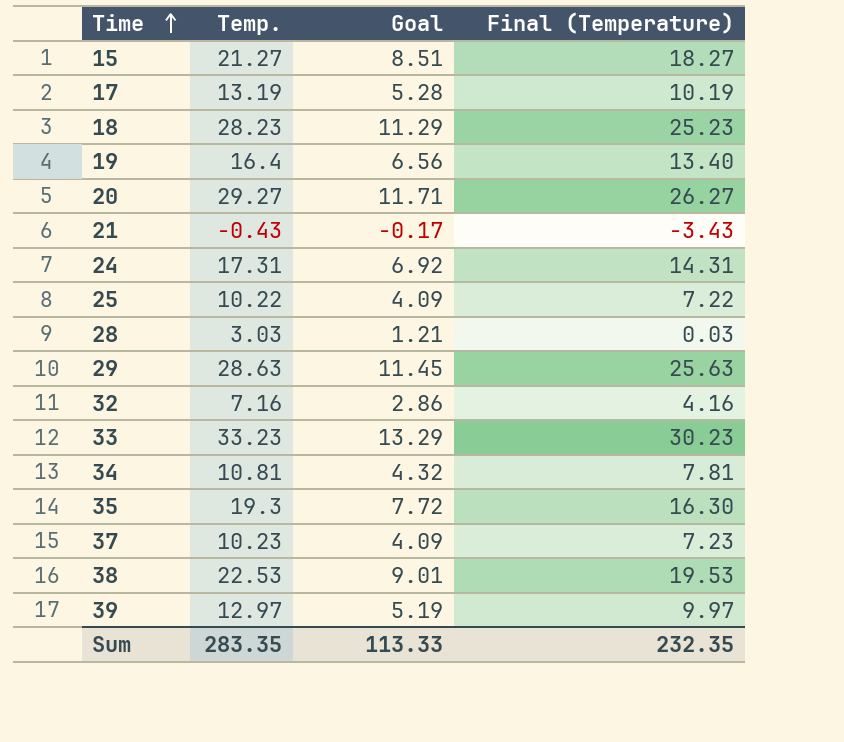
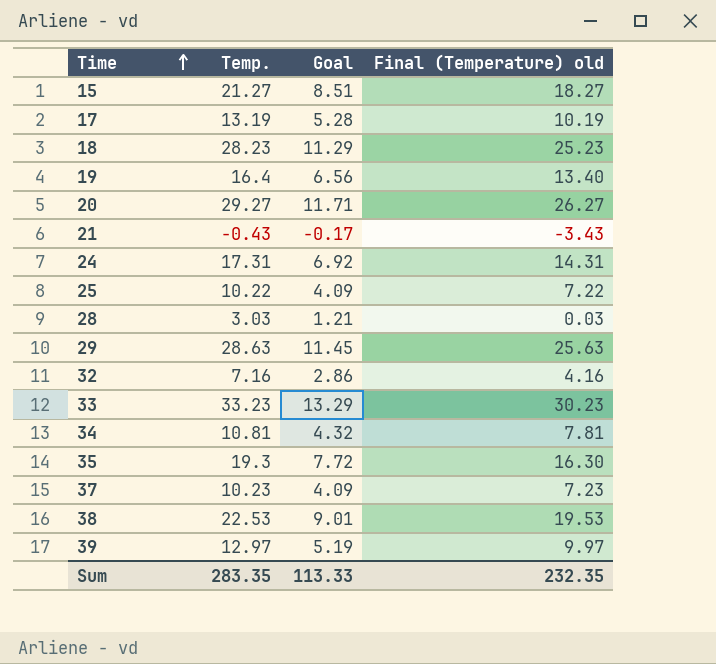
column name: Final (Temperature) -> Final (Temperature) old

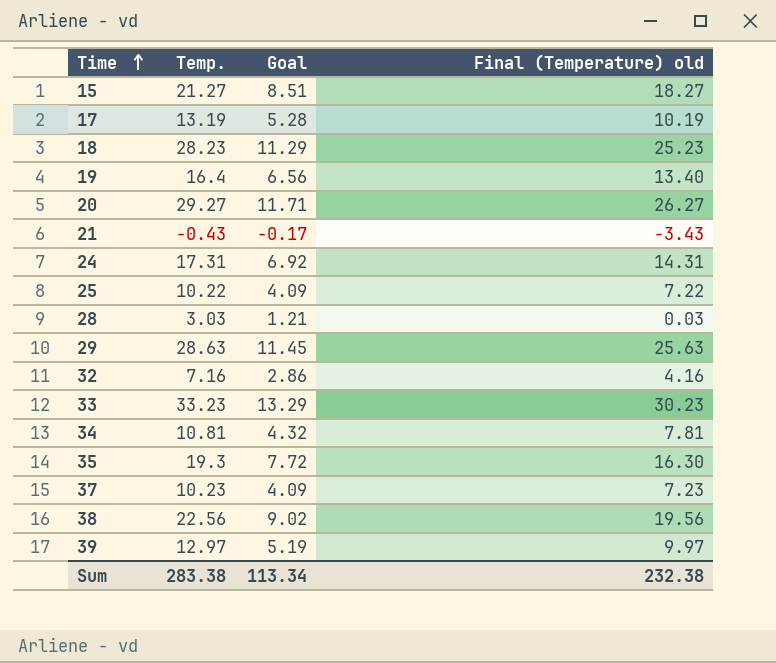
38 | Temp.: 22.53 -> 22.56
38 | Goal: 9.01 -> 9.02
38 | Final (Temperature) old: 19.53 -> 19.56
Sum | Temp.: 283.35 -> 283.38
Sum | Goal: 113.33 -> 113.34
Sum | Final (Temperature) old: 232.35 -> 232.38

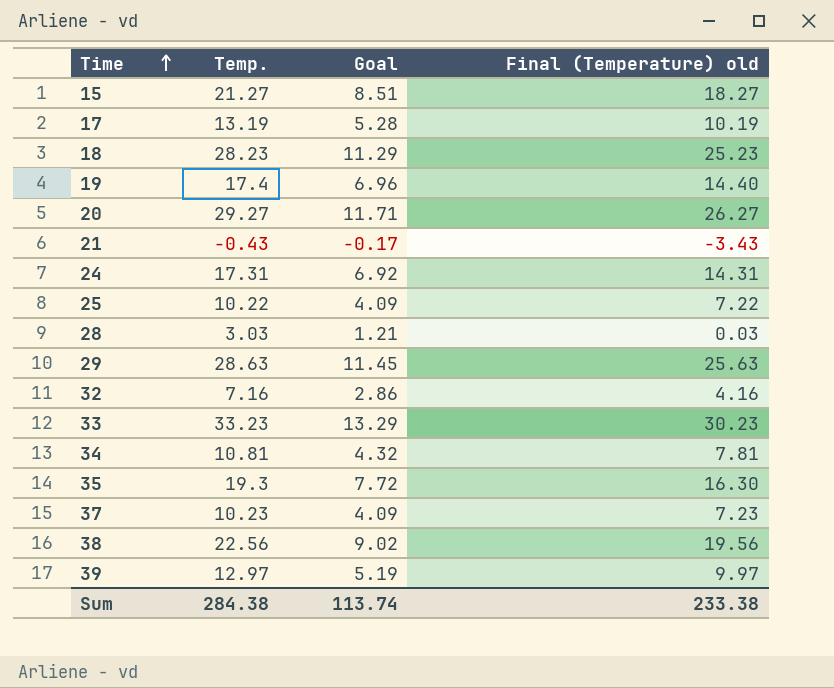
19 | Temp.: 16.4 -> 17.4
19 | Goal: 6.56 -> 6.96
19 | Final (Temperature) old: 13.40 -> 14.40
Sum | Temp.: 283.38 -> 284.38
Sum | Goal: 113.34 -> 113.74
Sum | Final (Temperature) old: 232.38 -> 233.38

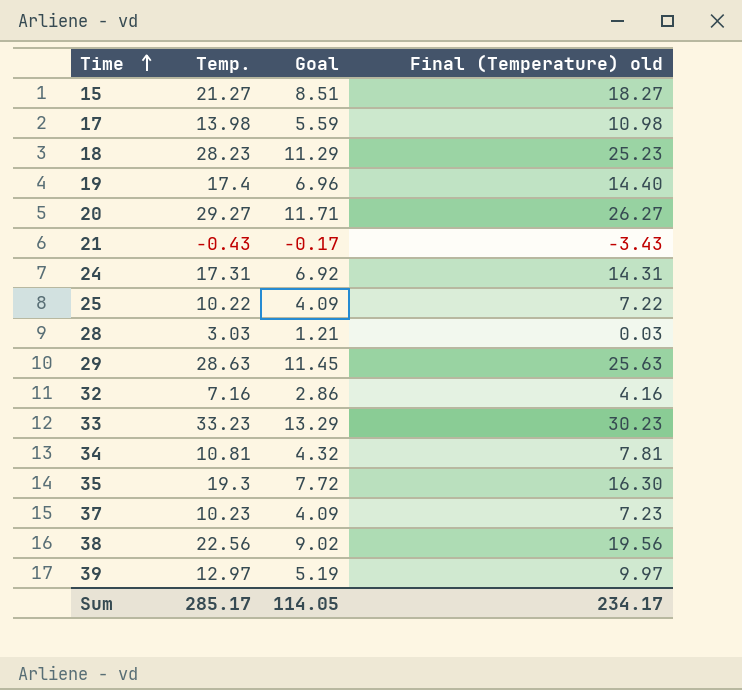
17 | Temp.: 13.19 -> 13.98
17 | Goal: 5.28 -> 5.59
17 | Final (Temperature) old: 10.19 -> 10.98
Sum | Temp.: 284.38 -> 285.17
Sum | Goal: 113.74 -> 114.05
Sum | Final (Temperature) old: 233.38 -> 234.17

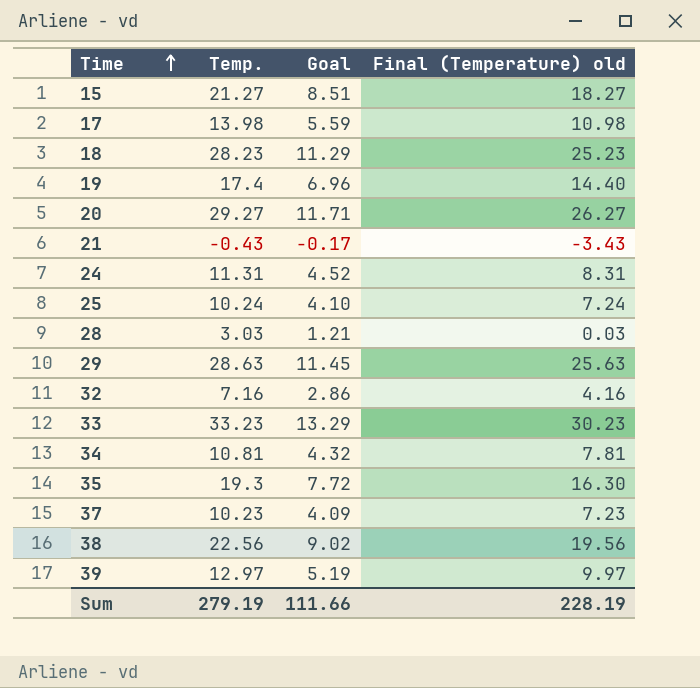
24 | Temp.: 17.31 -> 11.31
24 | Goal: 6.92 -> 4.52
24 | Final (Temperature) old: 14.31 -> 8.31
25 | Temp.: 10.22 -> 10.24
25 | Goal: 4.09 -> 4.10
25 | Final (Temperature) old: 7.22 -> 7.24
Sum | Temp.: 285.17 -> 279.19
Sum | Goal: 114.05 -> 111.66
Sum | Final (Temperature) old: 234.17 -> 228.19

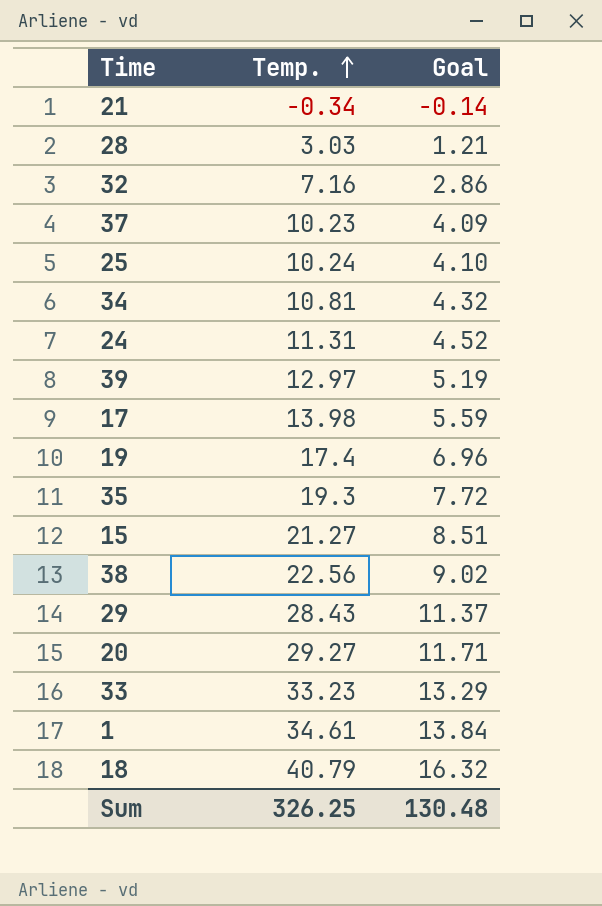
row order: Time ascending -> Temp. ascending
column Final (Temperature) old | formula: [Temp.] - 3 -> none
21 | Temp.: -0.43 -> -0.34
21 | Goal: -0.17 -> -0.14
29 | Temp.: 28.63 -> 28.43
29 | Goal: 11.45 -> 11.37
row 1: none -> 34.61 | 13.84
18 | Temp.: 28.23 -> 40.79
18 | Goal: 11.29 -> 16.32
Sum | Temp.: 279.19 -> 326.25
Sum | Goal: 111.66 -> 130.48

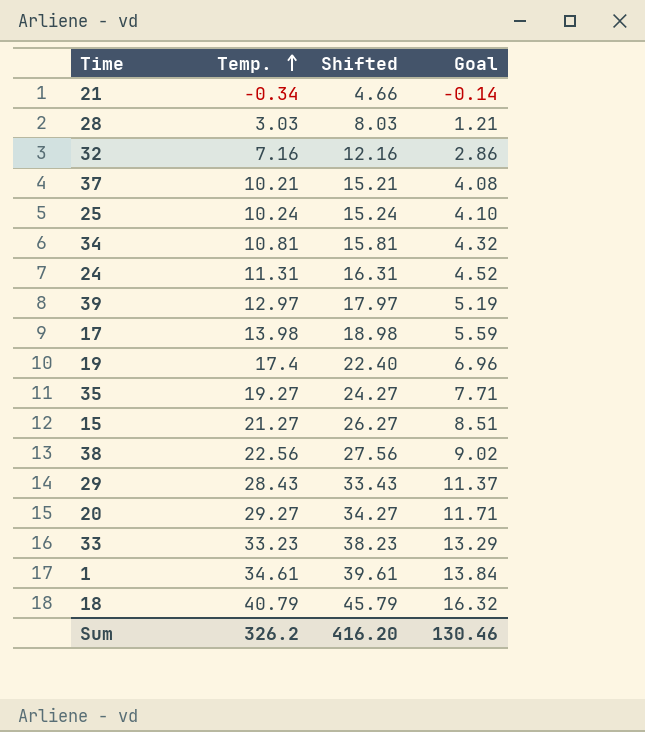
column Shifted | formula: none -> [Temp.] + 5
37 | Temp.: 10.23 -> 10.21
37 | Goal: 4.09 -> 4.08
35 | Temp.: 19.3 -> 19.27
35 | Goal: 7.72 -> 7.71
Sum | Temp.: 326.25 -> 326.2
Sum | Goal: 130.48 -> 130.46

